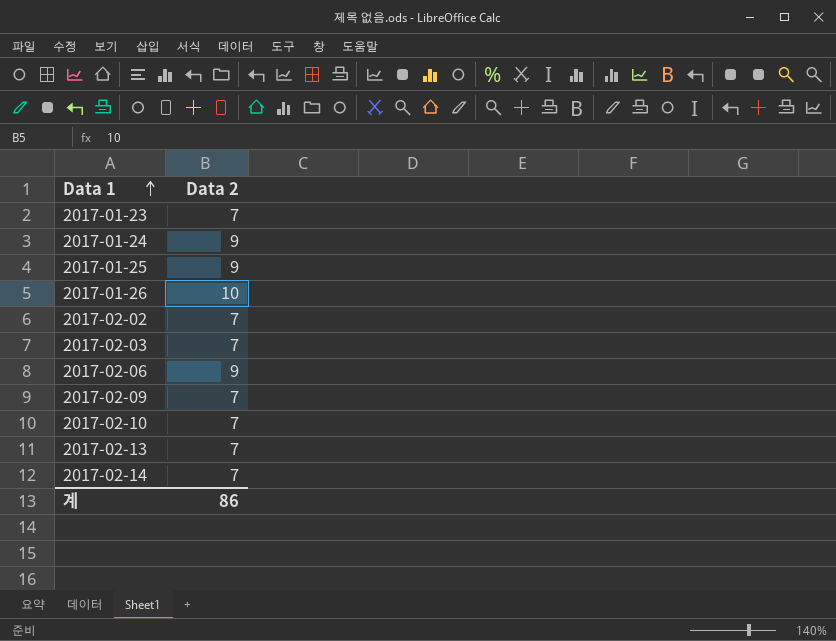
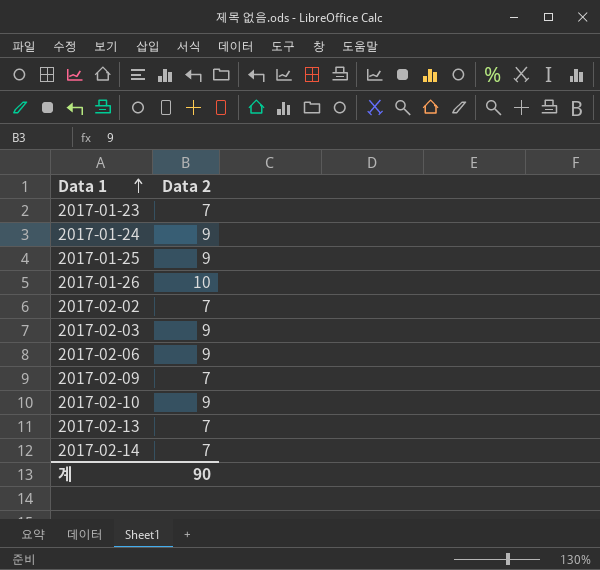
2017-02-03 | Data 2: 7 -> 9
2017-02-10 | Data 2: 7 -> 9
계 | Data 2: 86 -> 90

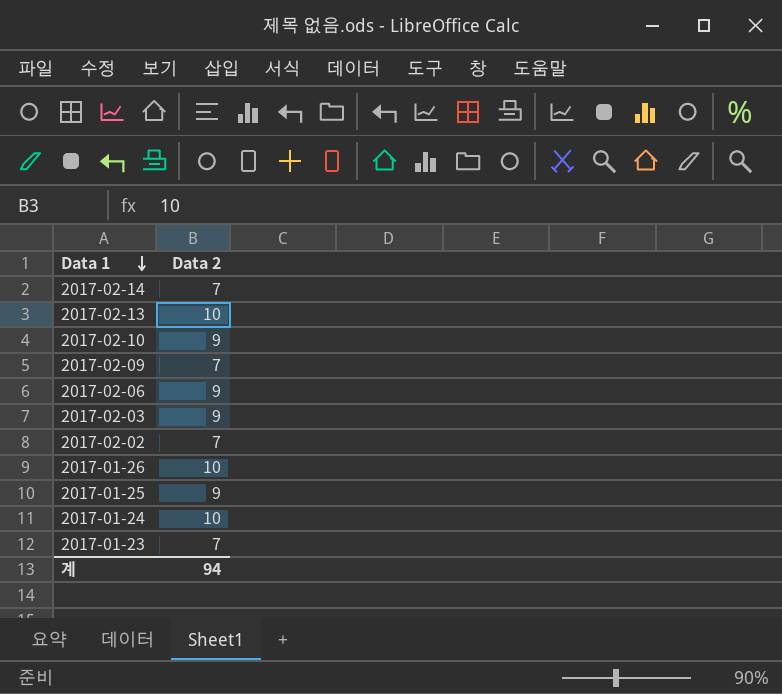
row order: Data 1 ascending -> Data 1 descending
2017-02-13 | Data 2: 7 -> 10
2017-01-24 | Data 2: 9 -> 10
계 | Data 2: 90 -> 94

